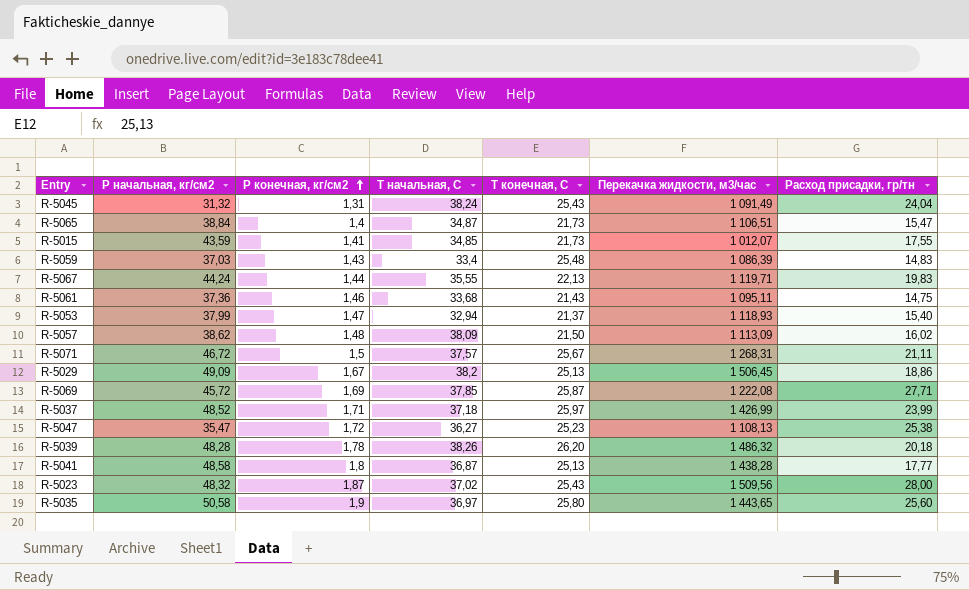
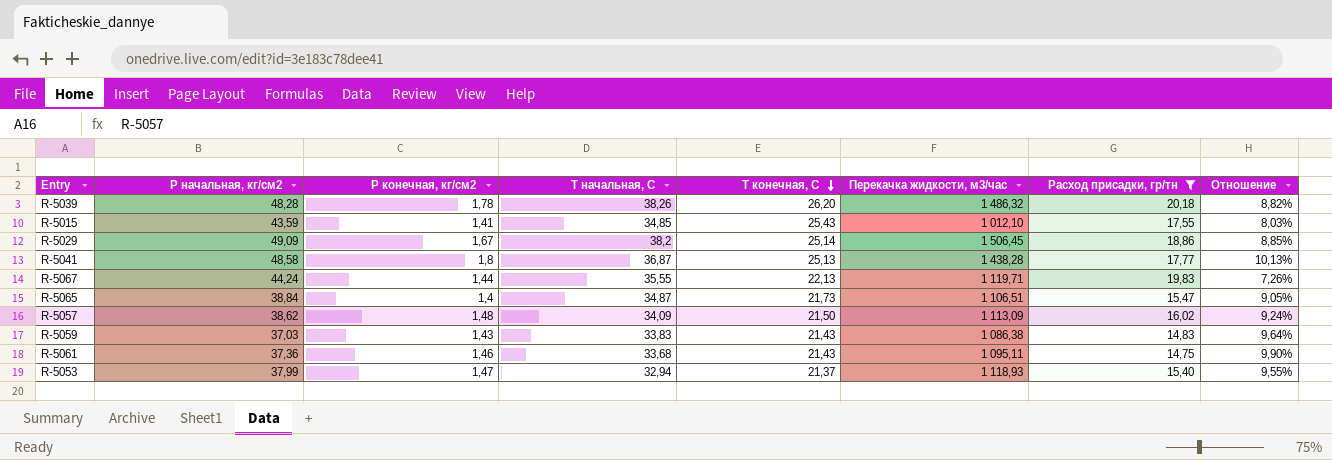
filter: none -> Расход присадки, гр/тн <= 20,18
row order: Р конечная, кг/см2 ascending -> Т конечная, С descending
column Отношение | formula: none -> [Р конечная, кг/см2] / [Расход присадки, гр/тн]
R-5015 | Т конечная, С: 21,73 -> 25,43
R-5015 | Перекачка жидкости, м3/час: 1 012,07 -> 1 012,10
R-5029 | Т конечная, С: 25,13 -> 25,14
R-5057 | Т начальная, С: 38,09 -> 34,09
R-5059 | Т начальная, С: 33,4 -> 33,83
R-5059 | Т конечная, С: 25,48 -> 21,43
R-5059 | Перекачка жидкости, м3/час: 1 086,39 -> 1 086,38

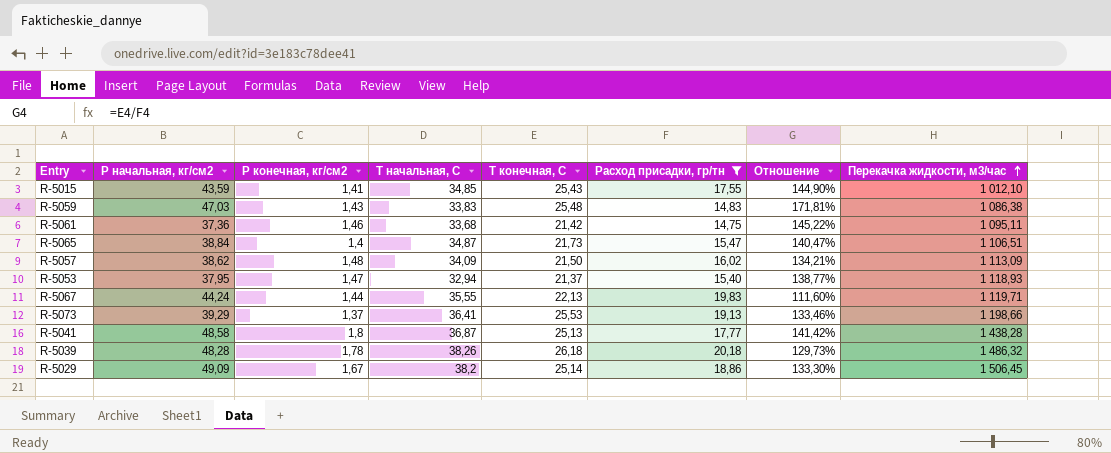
row order: Т конечная, С descending -> Перекачка жидкости, м3/час ascending
column Отношение | formula: [Р конечная, кг/см2] / [Расход присадки, гр/тн] -> [Т конечная, С] / [Расход присадки, гр/тн]
column Перекачка жидкости, м3/час | position: 6 -> 8
R-5059 | Р начальная, кг/см2: 37,03 -> 47,03
R-5059 | Т конечная, С: 21,43 -> 25,48
R-5061 | Т конечная, С: 21,43 -> 21,42
R-5053 | Р начальная, кг/см2: 37,99 -> 37,95
row R-5073: none -> 39,29 | 1,37 | 36,41 | 25,53 | 19,13 | 133,46% | 1 198,66
R-5039 | Т конечная, С: 26,20 -> 26,18

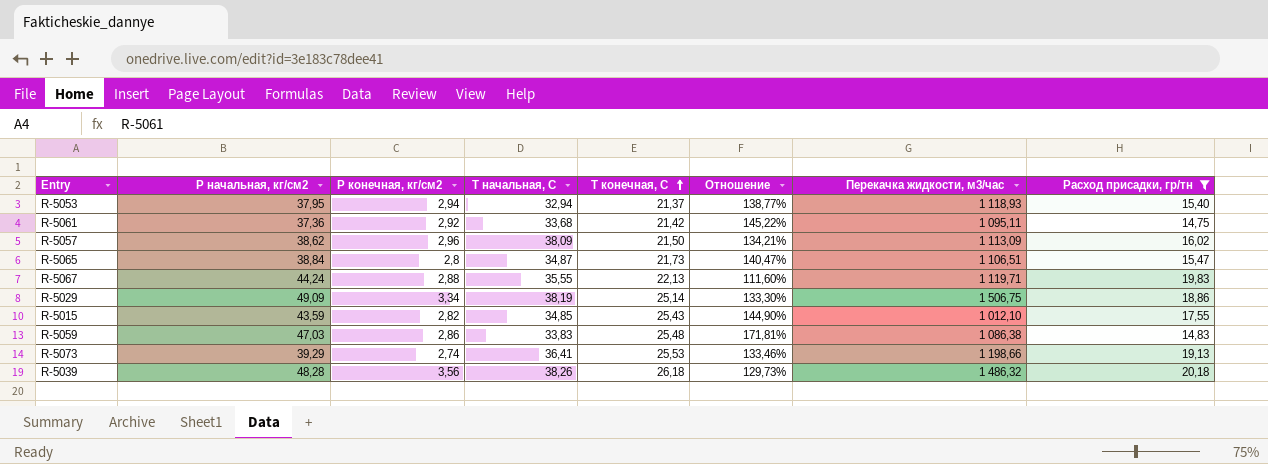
row order: Перекачка жидкости, м3/час ascending -> Т конечная, С ascending
column Расход присадки, гр/тн | position: 6 -> 8
row R-5041: 48,58 | 1,8 | 36,87 | 25,13 | 17,77 | 141,42% | 1 438,28 -> none
R-5053 | Р конечная, кг/см2: 1,47 -> 2,94
R-5061 | Р конечная, кг/см2: 1,46 -> 2,92
R-5057 | Р конечная, кг/см2: 1,48 -> 2,96
R-5057 | Т начальная, С: 34,09 -> 38,09
R-5065 | Р конечная, кг/см2: 1,4 -> 2,8
R-5067 | Р конечная, кг/см2: 1,44 -> 2,88
R-5029 | Р конечная, кг/см2: 1,67 -> 3,34
R-5029 | Т начальная, С: 38,2 -> 38,19
R-5029 | Перекачка жидкости, м3/час: 1 506,45 -> 1 506,75
R-5015 | Р конечная, кг/см2: 1,41 -> 2,82
R-5059 | Р конечная, кг/см2: 1,43 -> 2,86
R-5073 | Р конечная, кг/см2: 1,37 -> 2,74
R-5039 | Р конечная, кг/см2: 1,78 -> 3,56

